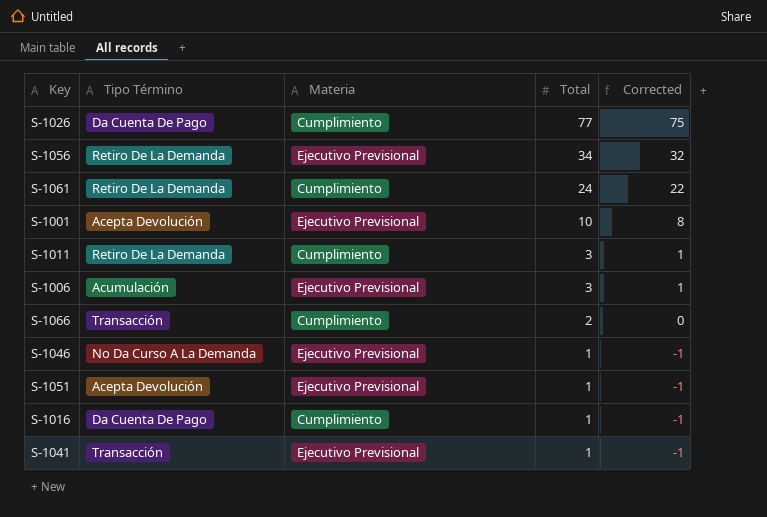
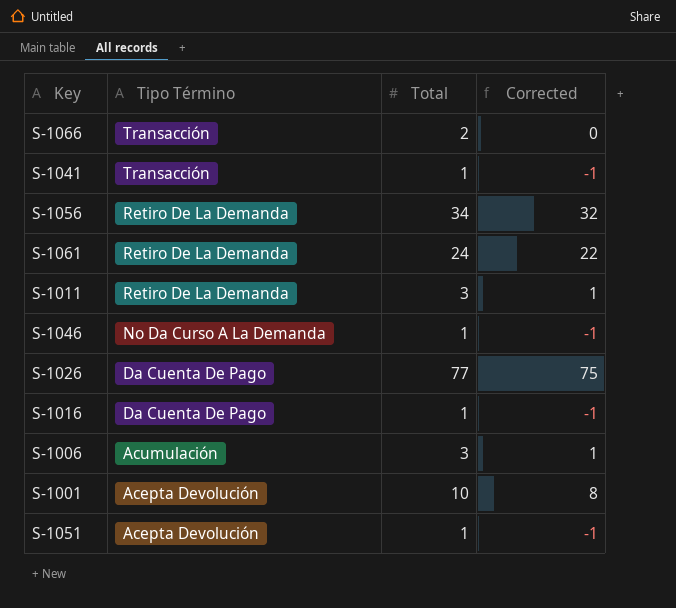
row order: Total descending -> Tipo Término descending
column Materia | position: 3 -> none

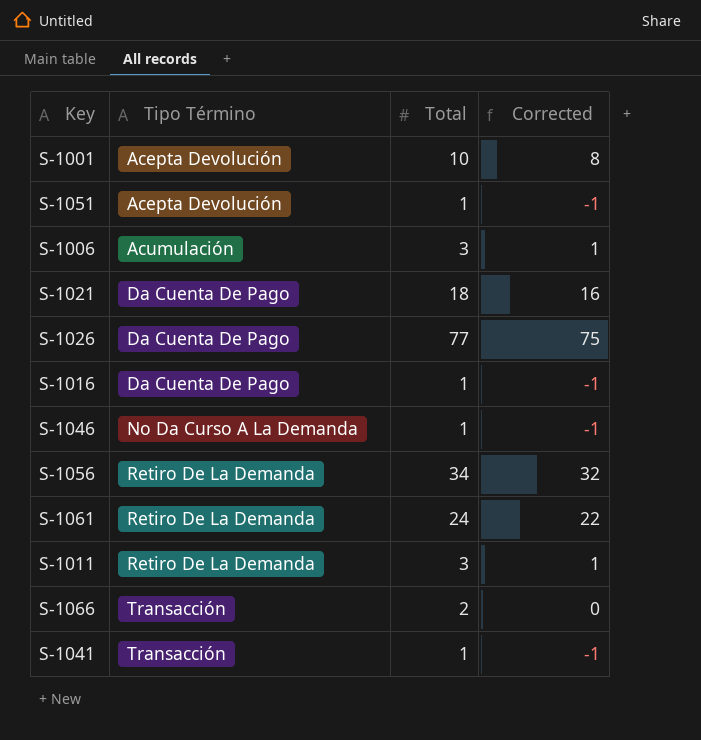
row order: Tipo Término descending -> Tipo Término ascending
row S-1021: none -> Da Cuenta De Pago | 18 | 16

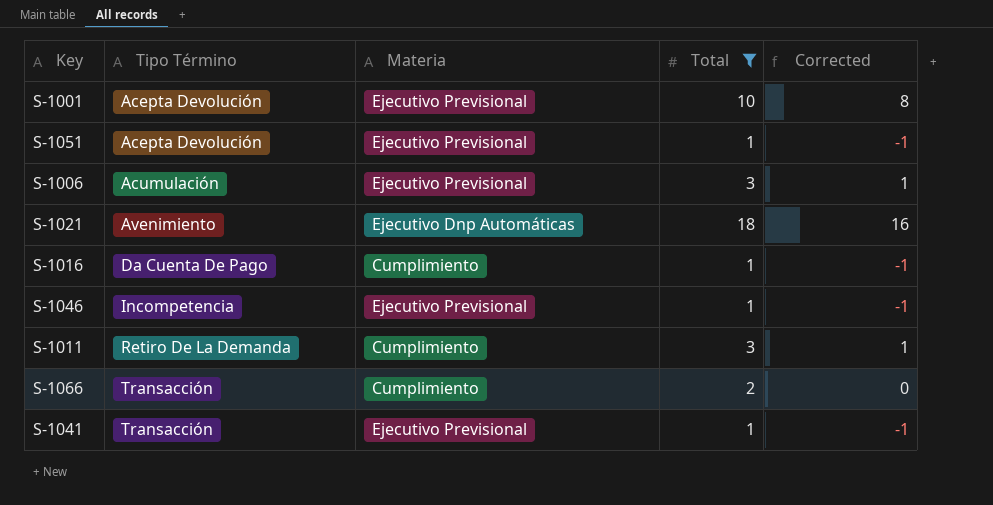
filter: none -> Total <= 18
column Materia | position: none -> 3
S-1021 | Tipo Término: Da Cuenta De Pago -> Avenimiento
S-1046 | Tipo Término: No Da Curso A La Demanda -> Incompetencia

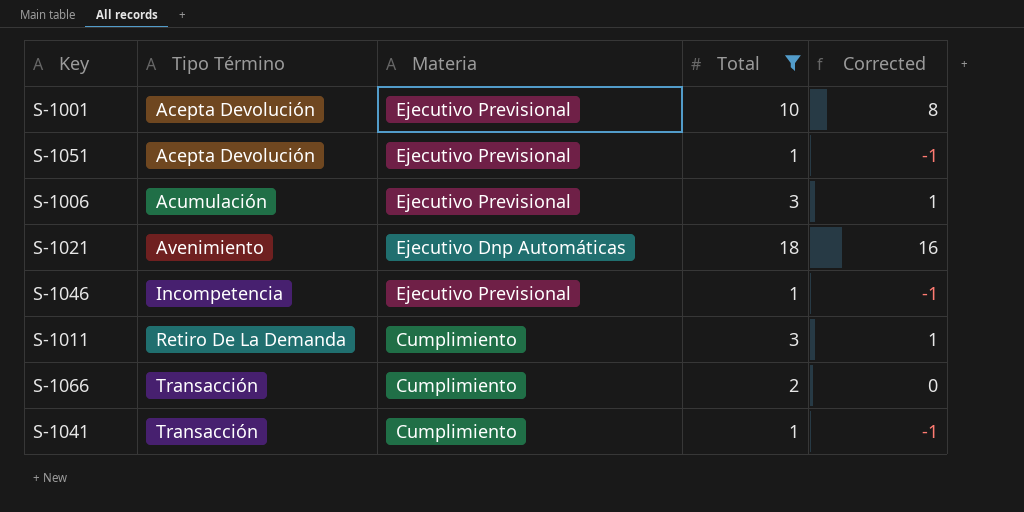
row S-1016: Da Cuenta De Pago | Cumplimiento | 1 | -1 -> none
S-1041 | Materia: Ejecutivo Previsional -> Cumplimiento

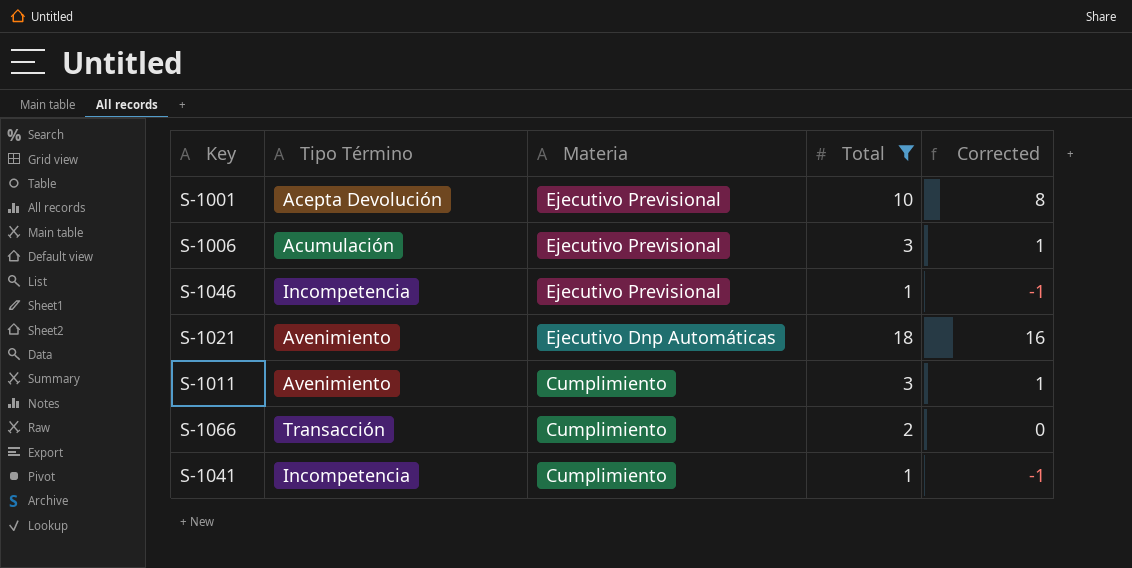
row order: Tipo Término ascending -> Materia descending
row S-1051: Acepta Devolución | Ejecutivo Previsional | 1 | -1 -> none
S-1011 | Tipo Término: Retiro De La Demanda -> Avenimiento
S-1041 | Tipo Término: Transacción -> Incompetencia

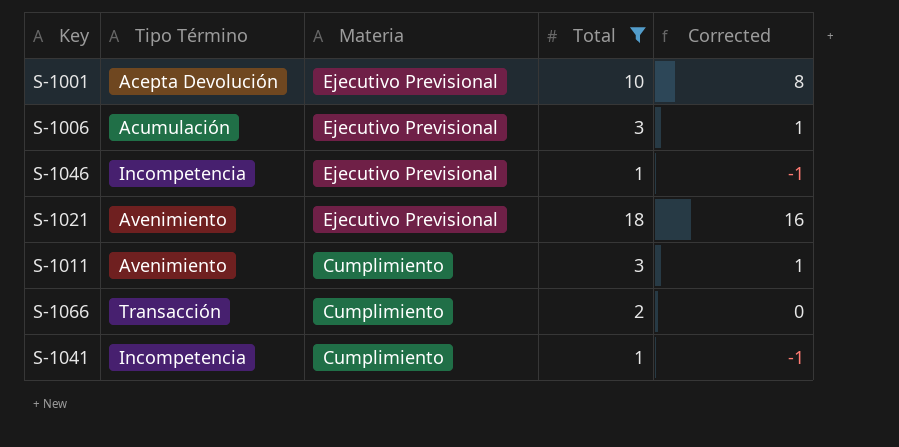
S-1021 | Materia: Ejecutivo Dnp Automáticas -> Ejecutivo Previsional

